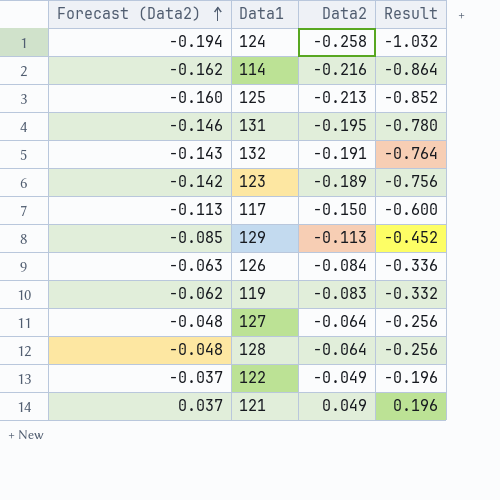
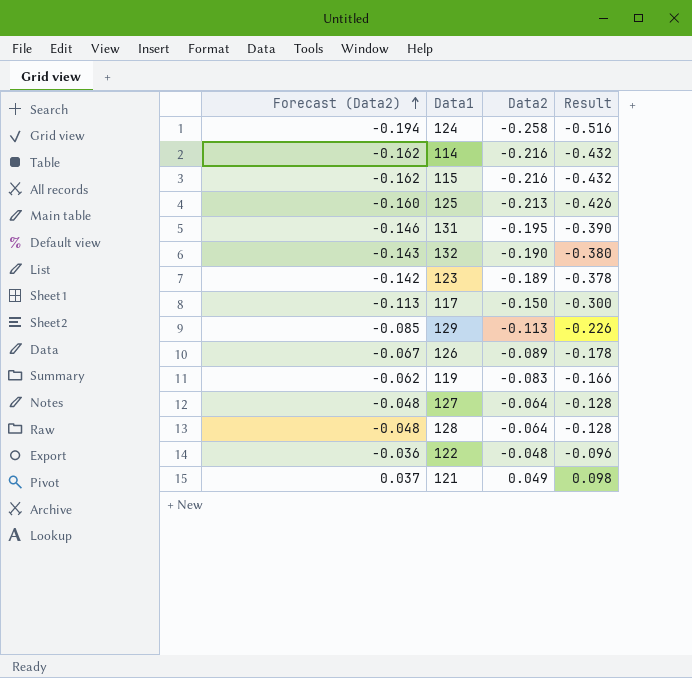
column Result | formula: [Data2] * 4 -> [Data2] * 2
row 115: none -> -0.162 | -0.216 | -0.432
132 | Data2: -0.191 -> -0.190
126 | Forecast (Data2): -0.063 -> -0.067
126 | Data2: -0.084 -> -0.089
122 | Forecast (Data2): -0.037 -> -0.036
122 | Data2: -0.049 -> -0.048

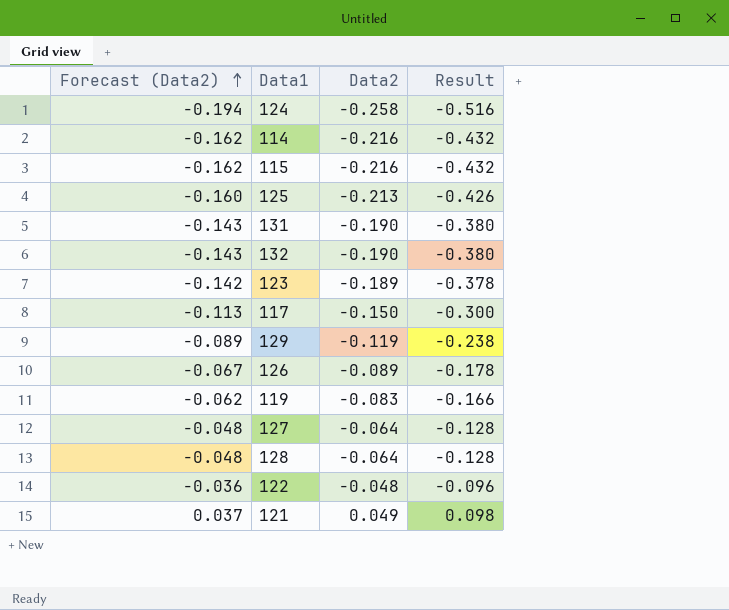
131 | Forecast (Data2): -0.146 -> -0.143
131 | Data2: -0.195 -> -0.190
131 | Result: -0.390 -> -0.380
129 | Forecast (Data2): -0.085 -> -0.089
129 | Data2: -0.113 -> -0.119
129 | Result: -0.226 -> -0.238

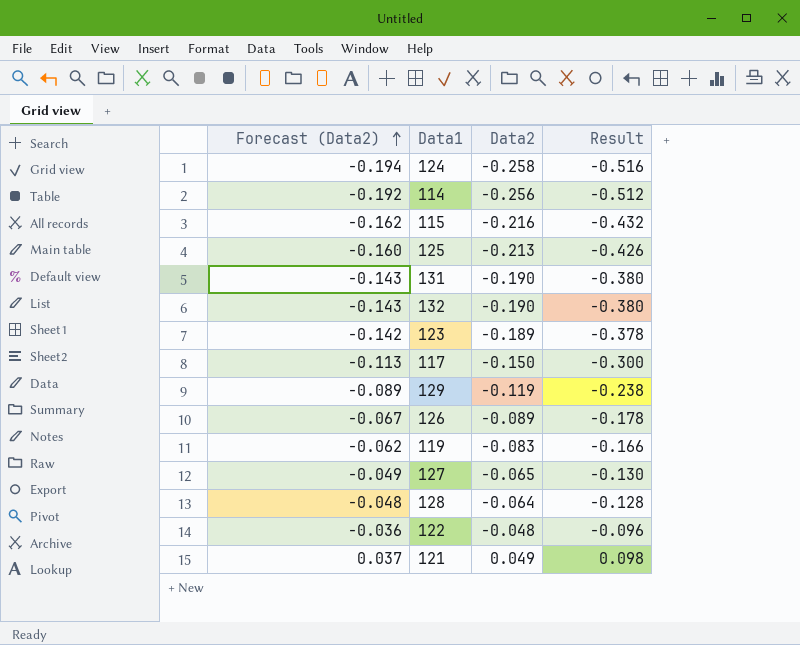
114 | Forecast (Data2): -0.162 -> -0.192
114 | Data2: -0.216 -> -0.256
114 | Result: -0.432 -> -0.512
127 | Forecast (Data2): -0.048 -> -0.049
127 | Data2: -0.064 -> -0.065
127 | Result: -0.128 -> -0.130

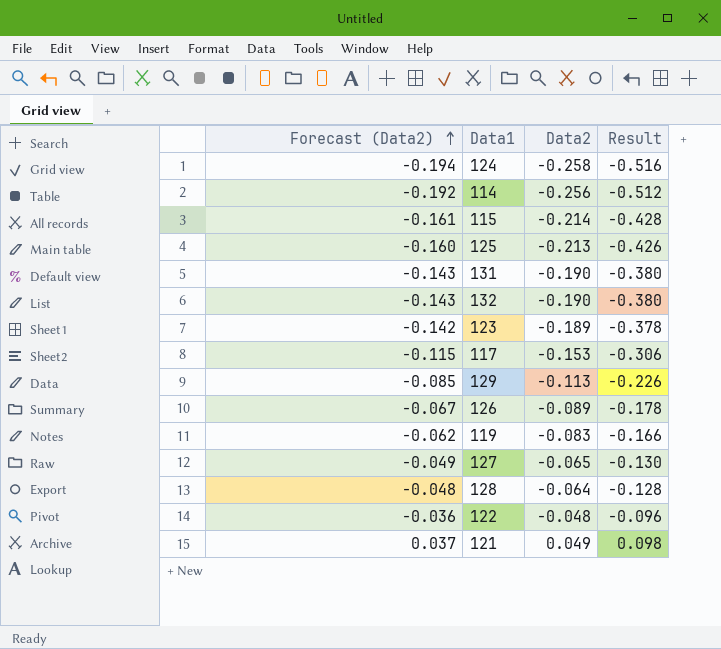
115 | Forecast (Data2): -0.162 -> -0.161
115 | Data2: -0.216 -> -0.214
115 | Result: -0.432 -> -0.428
117 | Forecast (Data2): -0.113 -> -0.115
117 | Data2: -0.150 -> -0.153
117 | Result: -0.300 -> -0.306
129 | Forecast (Data2): -0.089 -> -0.085
129 | Data2: -0.119 -> -0.113
129 | Result: -0.238 -> -0.226

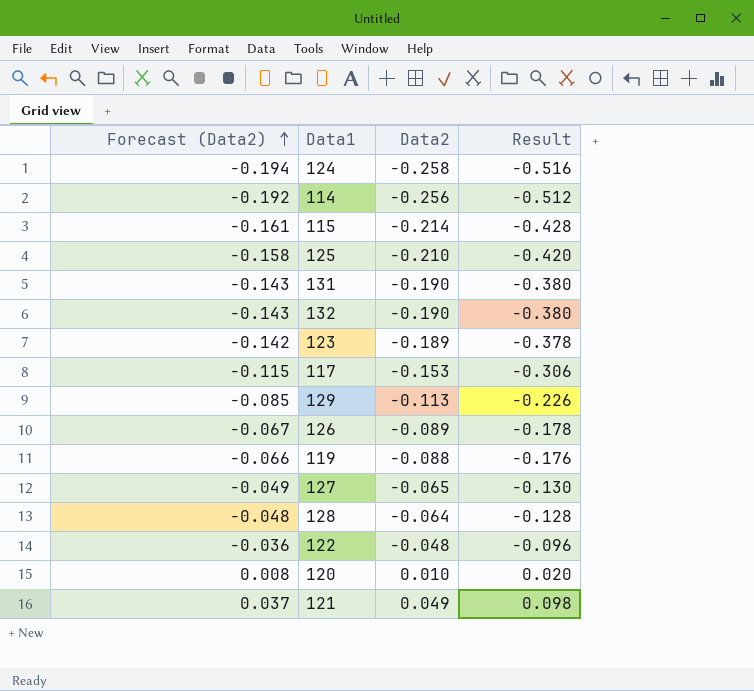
125 | Forecast (Data2): -0.160 -> -0.158
125 | Data2: -0.213 -> -0.210
125 | Result: -0.426 -> -0.420
119 | Forecast (Data2): -0.062 -> -0.066
119 | Data2: -0.083 -> -0.088
119 | Result: -0.166 -> -0.176
row 120: none -> 0.008 | 0.010 | 0.020

